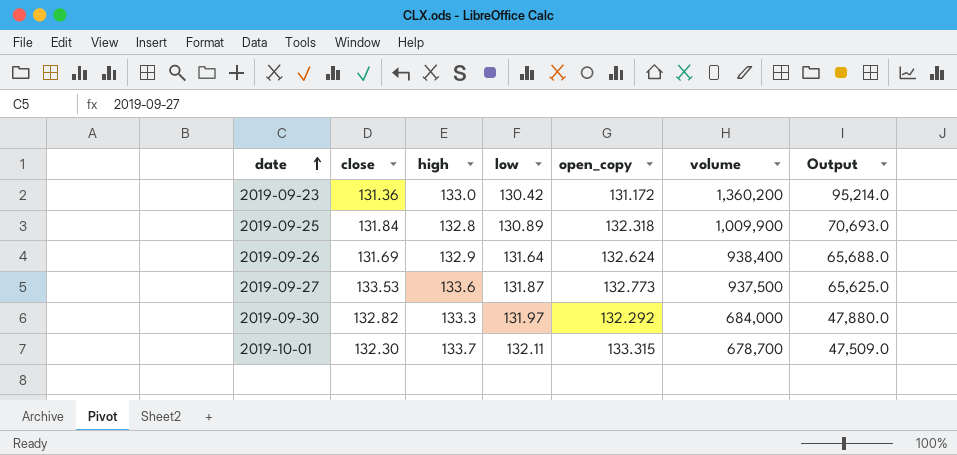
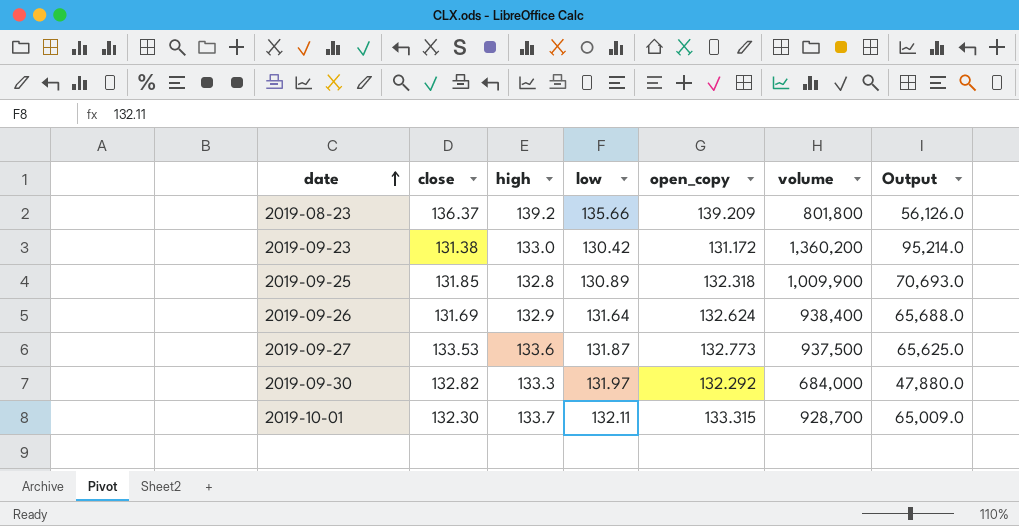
row 2019-08-23: none -> 136.37 | 139.2 | 135.66 | 139.209 | 801,800 | 56,126.0
2019-09-23 | close: 131.36 -> 131.38
2019-09-25 | close: 131.84 -> 131.85
2019-10-01 | volume: 678,700 -> 928,700
2019-10-01 | Output: 47,509.0 -> 65,009.0

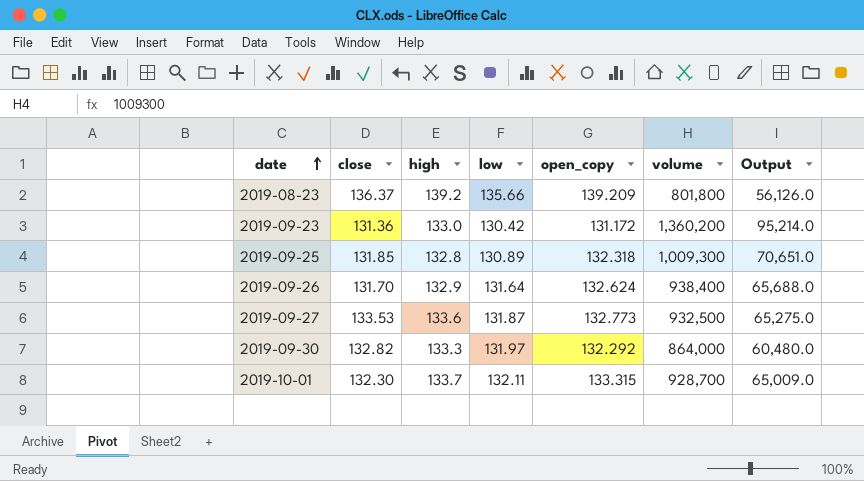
2019-09-23 | close: 131.38 -> 131.36
2019-09-25 | volume: 1,009,900 -> 1,009,300
2019-09-25 | Output: 70,693.0 -> 70,651.0
2019-09-26 | close: 131.69 -> 131.70
2019-09-27 | volume: 937,500 -> 932,500
2019-09-27 | Output: 65,625.0 -> 65,275.0
2019-09-30 | volume: 684,000 -> 864,000
2019-09-30 | Output: 47,880.0 -> 60,480.0

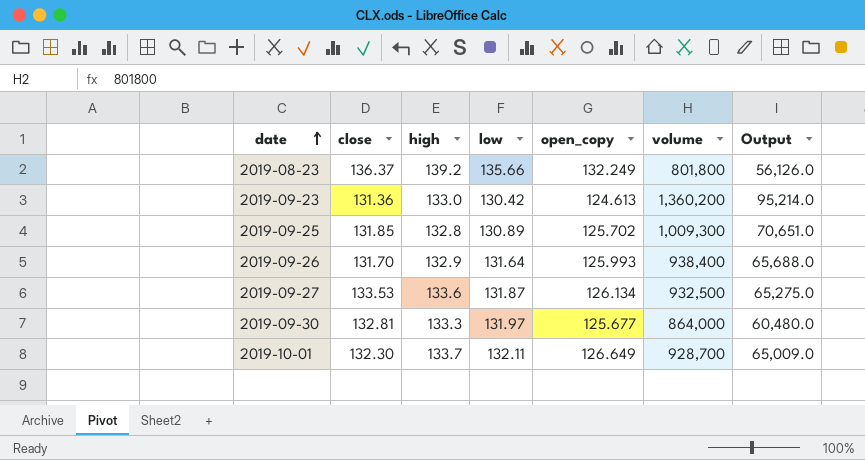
2019-08-23 | open_copy: 139.209 -> 132.249
2019-09-23 | open_copy: 131.172 -> 124.613
2019-09-25 | open_copy: 132.318 -> 125.702
2019-09-26 | open_copy: 132.624 -> 125.993
2019-09-27 | open_copy: 132.773 -> 126.134
2019-09-30 | close: 132.82 -> 132.81
2019-09-30 | open_copy: 132.292 -> 125.677
2019-10-01 | open_copy: 133.315 -> 126.649

